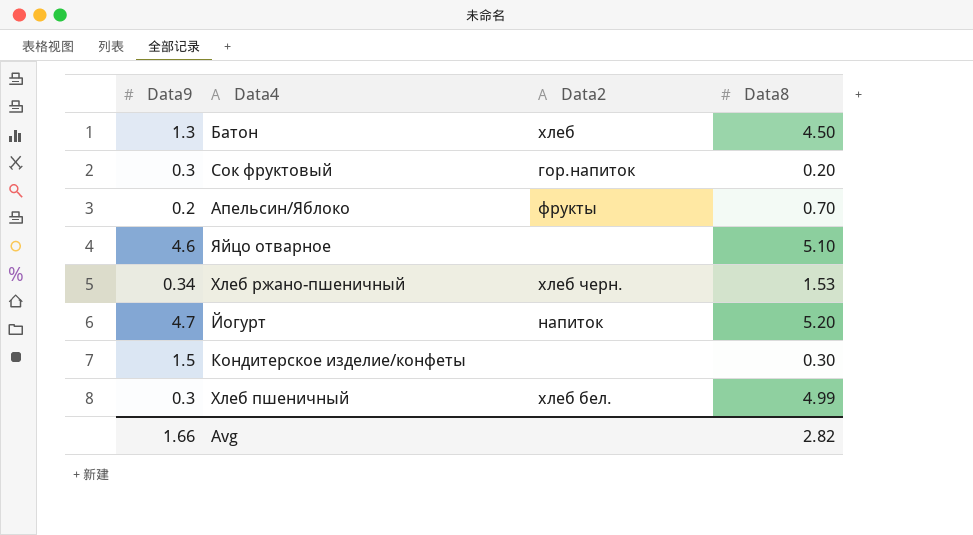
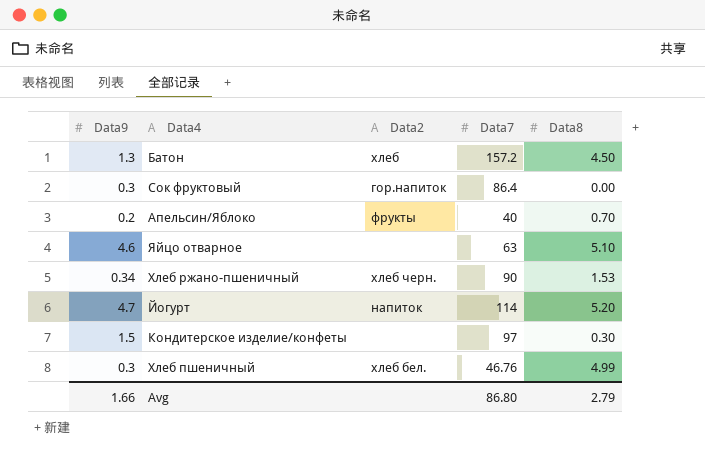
column Data7 | position: none -> 4
Сок фруктовый | Data8: 0.20 -> 0.00
Avg | Data8: 2.82 -> 2.79

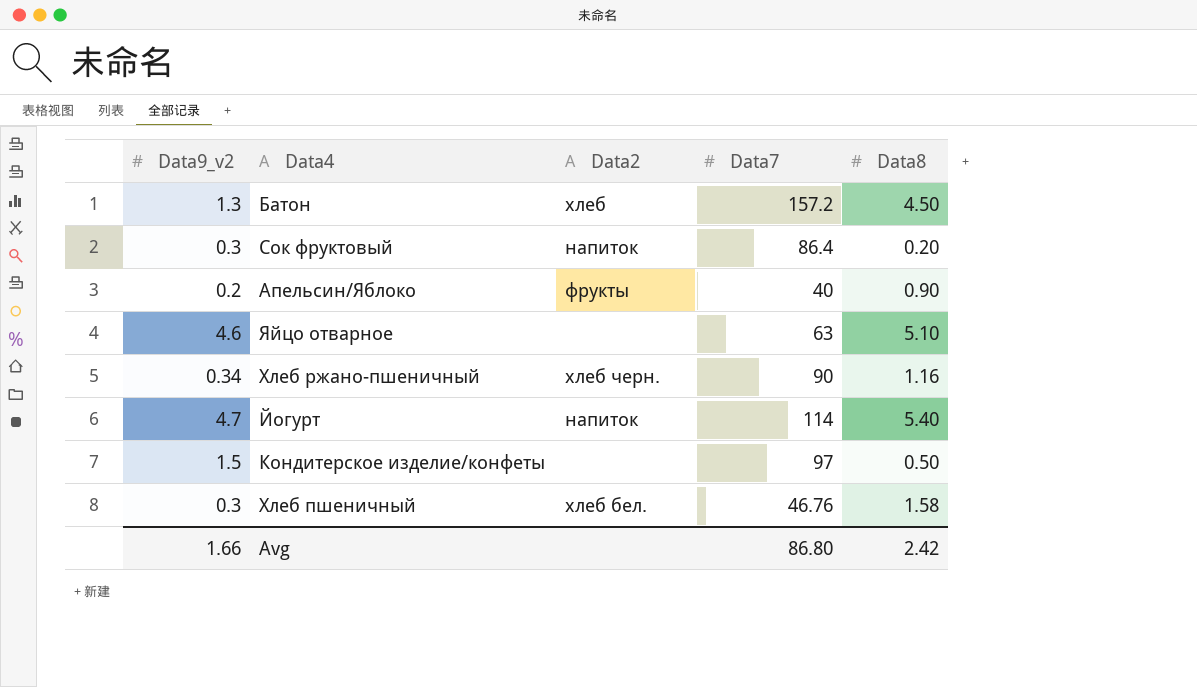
column name: Data9 -> Data9_v2
Сок фруктовый | Data2: гор.напиток -> напиток
Сок фруктовый | Data8: 0.00 -> 0.20
Апельсин/Яблоко | Data8: 0.70 -> 0.90
Хлеб ржано-пшеничный | Data8: 1.53 -> 1.16
Йогурт | Data8: 5.20 -> 5.40
Кондитерское изделие/конфеты | Data8: 0.30 -> 0.50
Хлеб пшеничный | Data8: 4.99 -> 1.58
Avg | Data8: 2.79 -> 2.42

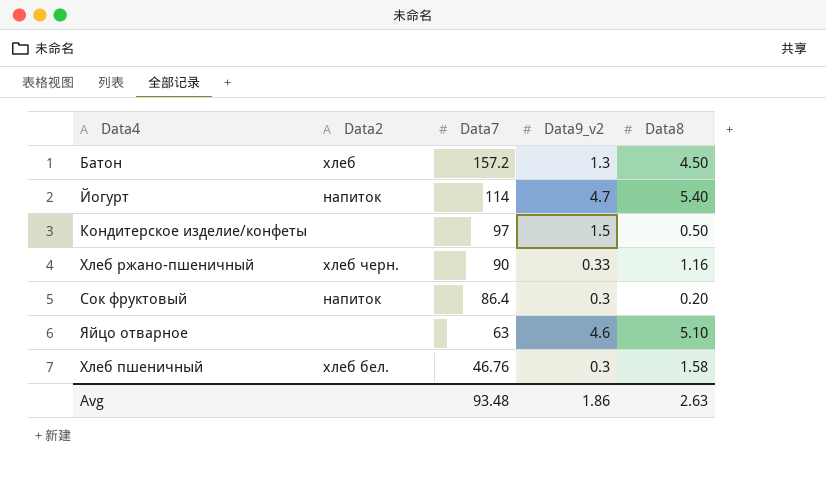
row order: none -> Data7 descending
column Data9_v2 | position: 1 -> 4
row Апельсин/Яблоко: 0.2 | фрукты | 40 | 0.90 -> none
Хлеб ржано-пшеничный | Data9_v2: 0.34 -> 0.33
Avg | Data7: 86.80 -> 93.48
Avg | Data9_v2: 1.66 -> 1.86
Avg | Data8: 2.42 -> 2.63

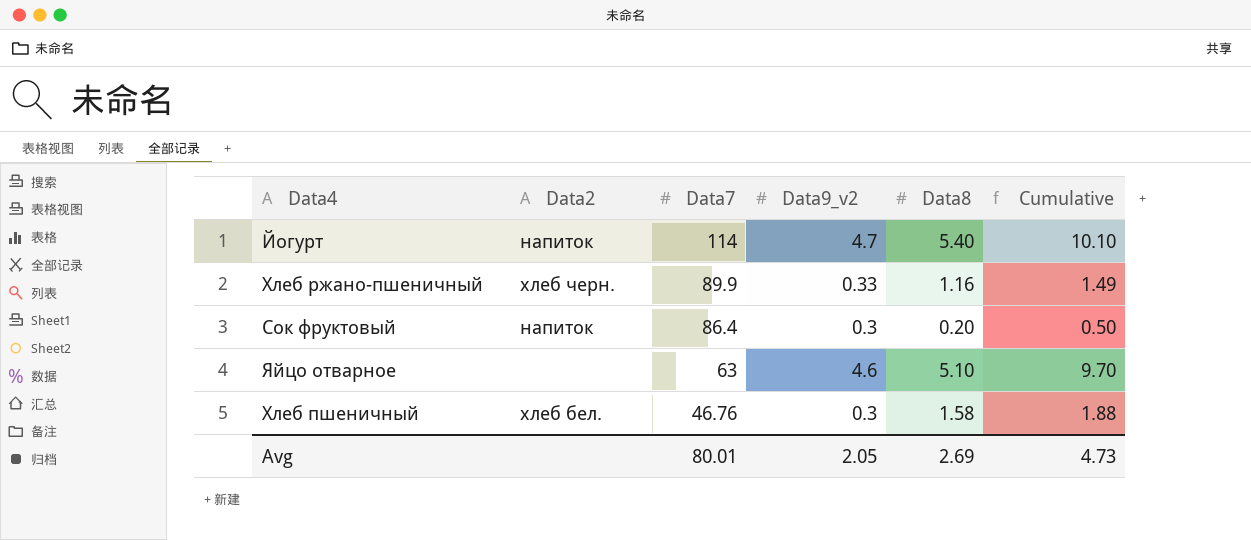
column Cumulative | formula: none -> [Data9_v2] + [Data8]
row Батон: хлеб | 157.2 | 1.3 | 4.50 -> none
row Кондитерское изделие/конфеты: none | 97 | 1.5 | 0.50 -> none
Хлеб ржано-пшеничный | Data7: 90 -> 89.9
Avg | Data7: 93.48 -> 80.01
Avg | Data9_v2: 1.86 -> 2.05
Avg | Data8: 2.63 -> 2.69

